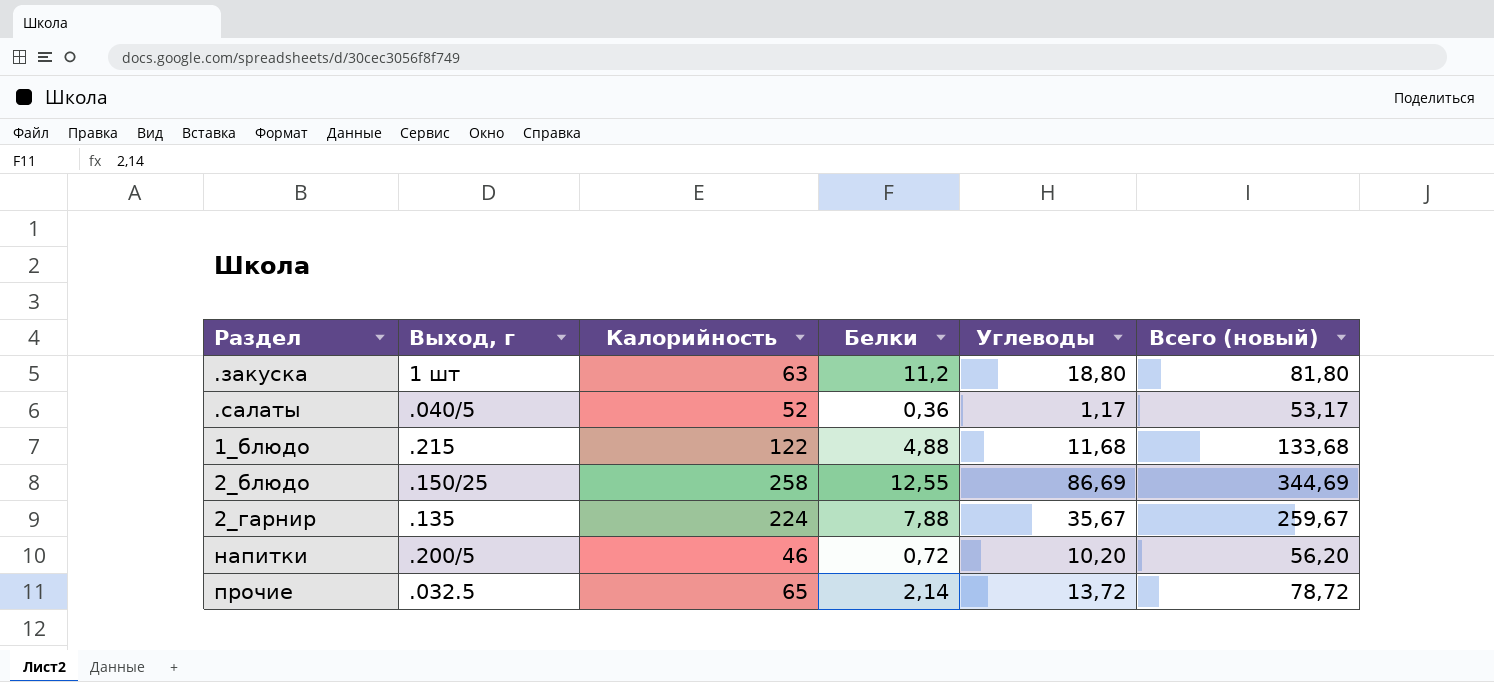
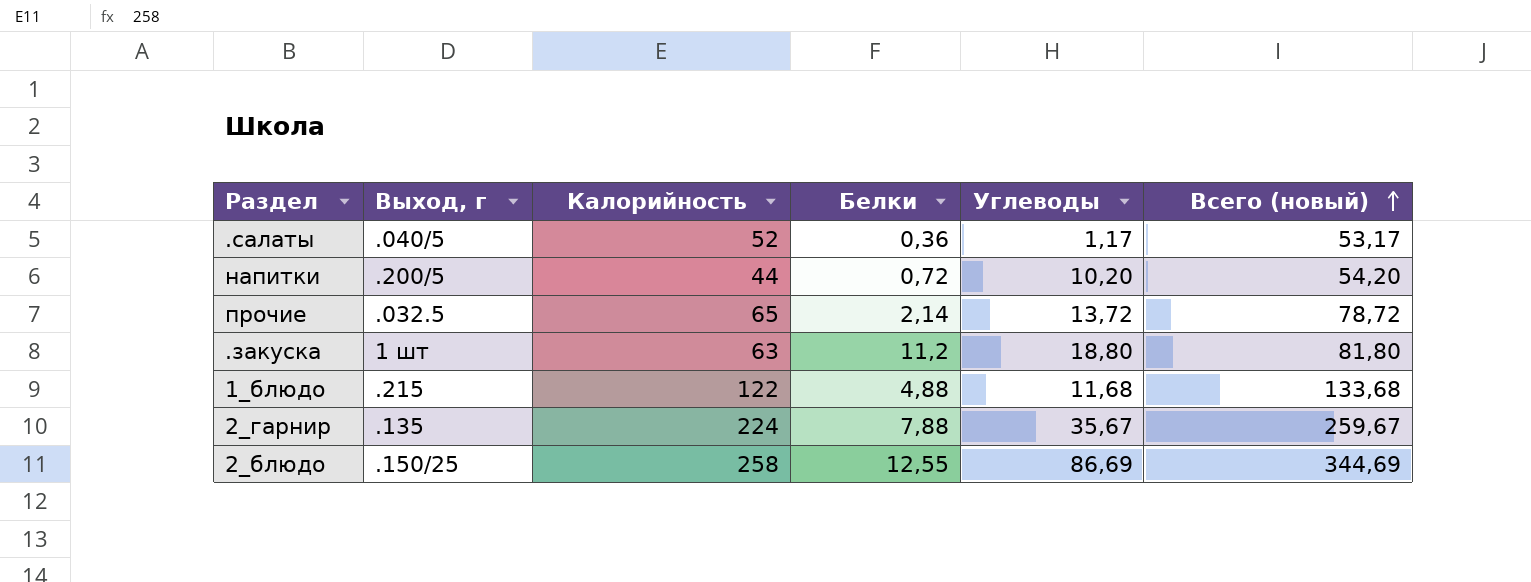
row order: none -> Всего (новый) ascending
напитки | Калорийность: 46 -> 44
напитки | Всего (новый): 56,20 -> 54,20

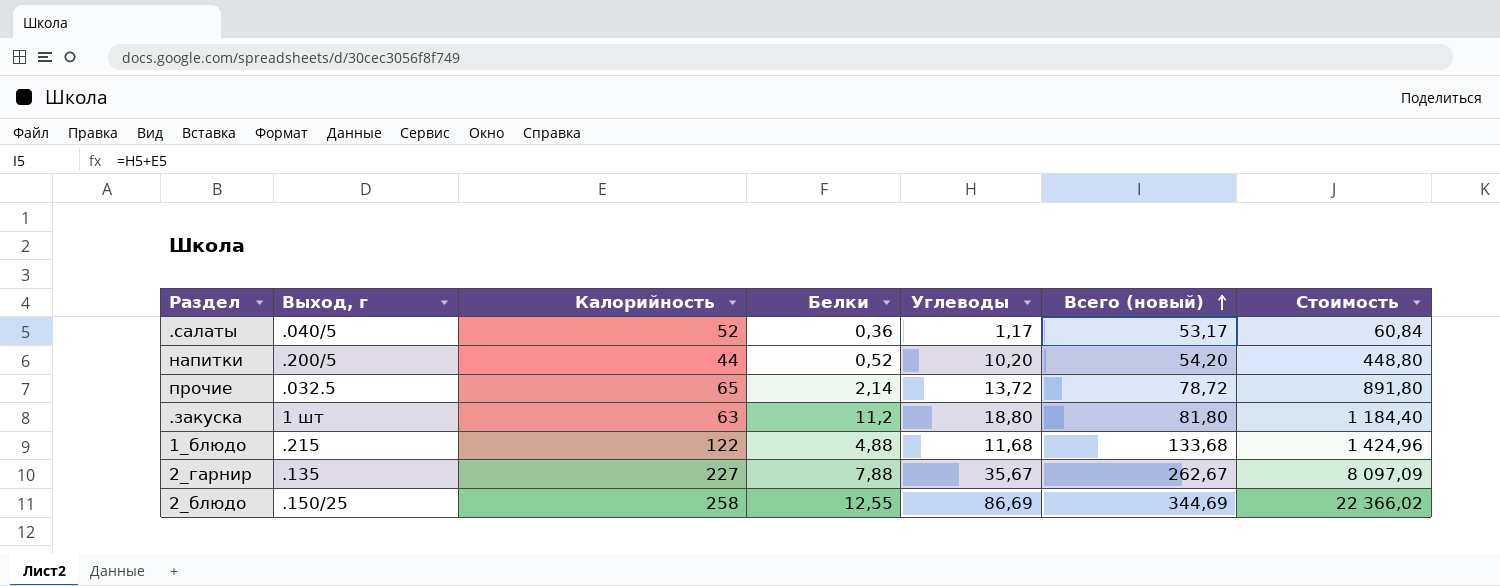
column Стоимость | formula: none -> [Калорийность] * [Углеводы]
напитки | Белки: 0,72 -> 0,52
2_гарнир | Калорийность: 224 -> 227
2_гарнир | Всего (новый): 259,67 -> 262,67

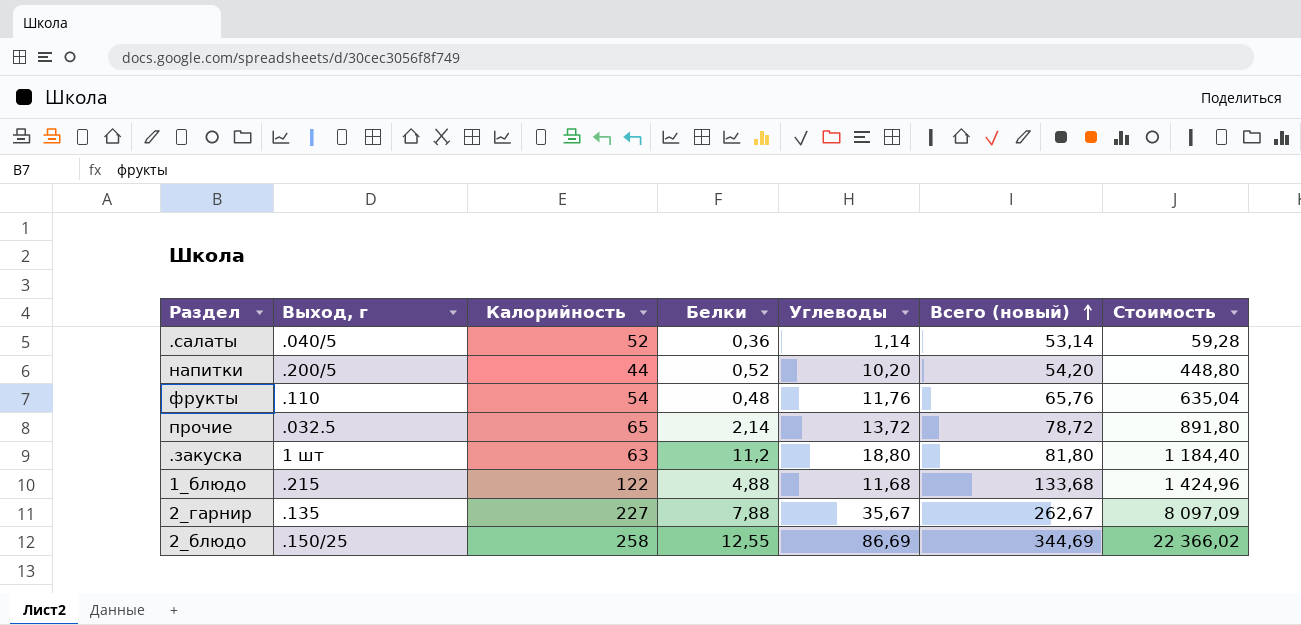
.салаты | Углеводы: 1,17 -> 1,14
.салаты | Всего (новый): 53,17 -> 53,14
.салаты | Стоимость: 60,84 -> 59,28
row фрукты: none -> .110 | 54 | 0,48 | 11,76 | 65,76 | 635,04

